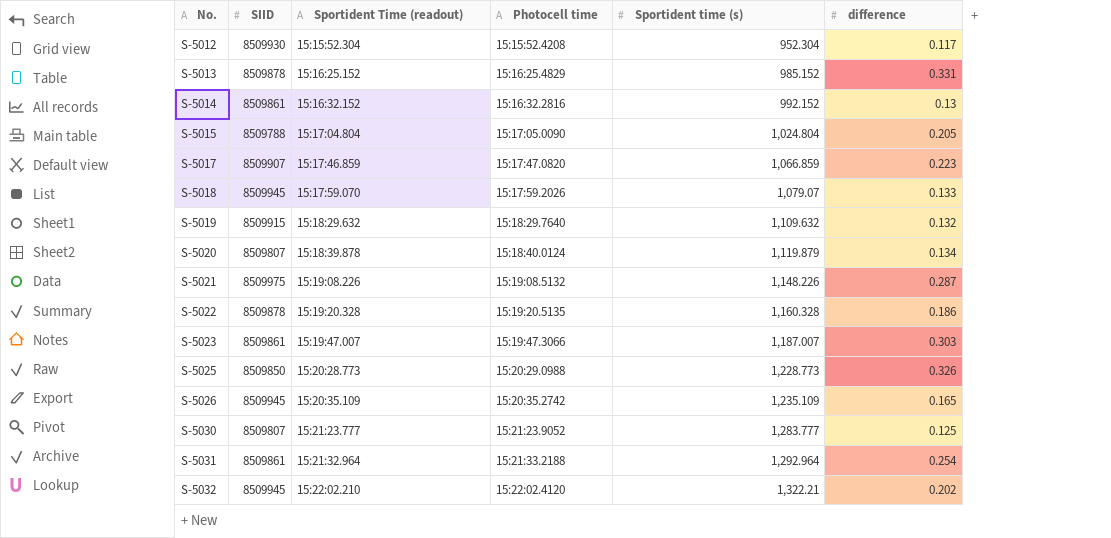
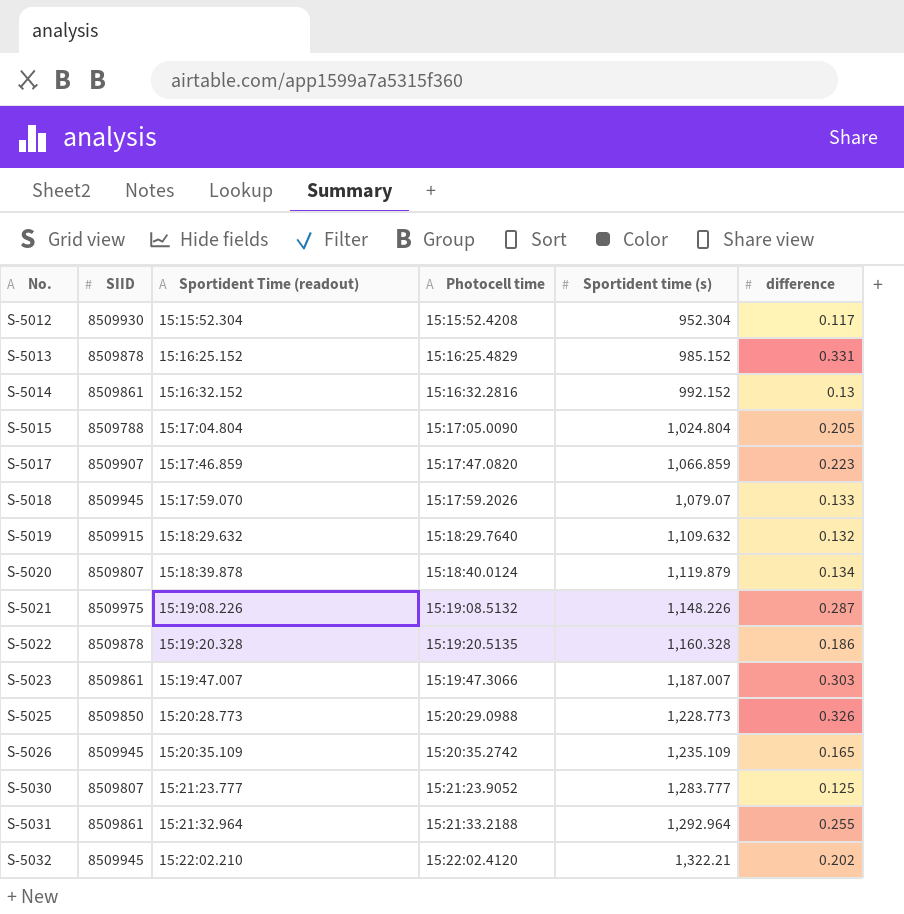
S-5031 | difference: 0.254 -> 0.255

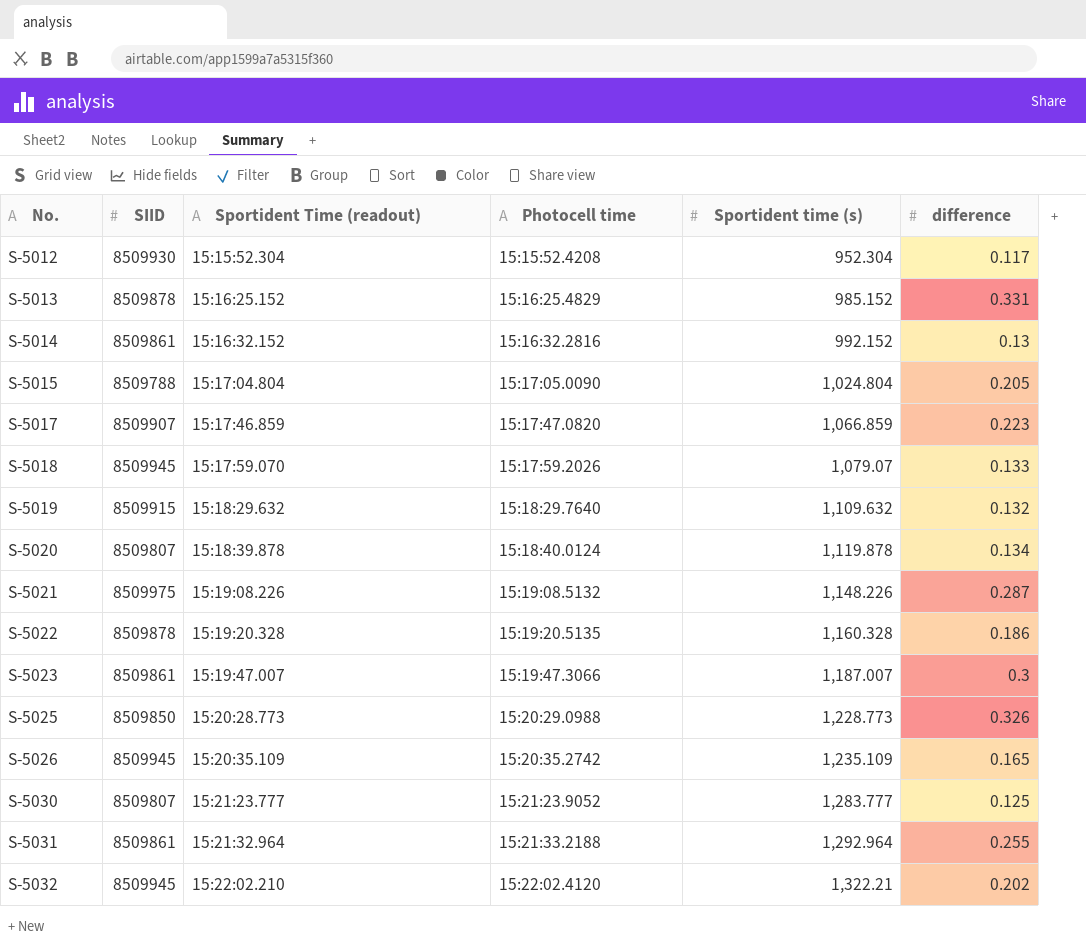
S-5020 | Sportident time (s): 1,119.879 -> 1,119.878
S-5023 | difference: 0.303 -> 0.3

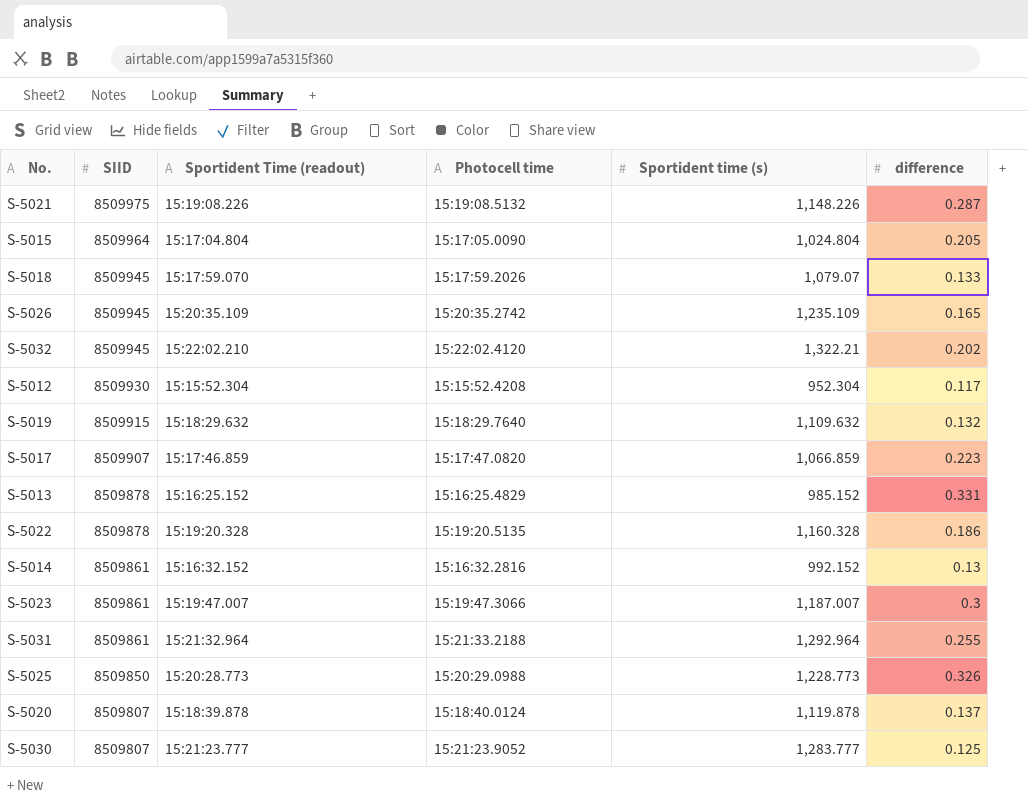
row order: No. ascending -> SIID descending
S-5015 | SIID: 8509788 -> 8509964
S-5020 | difference: 0.134 -> 0.137

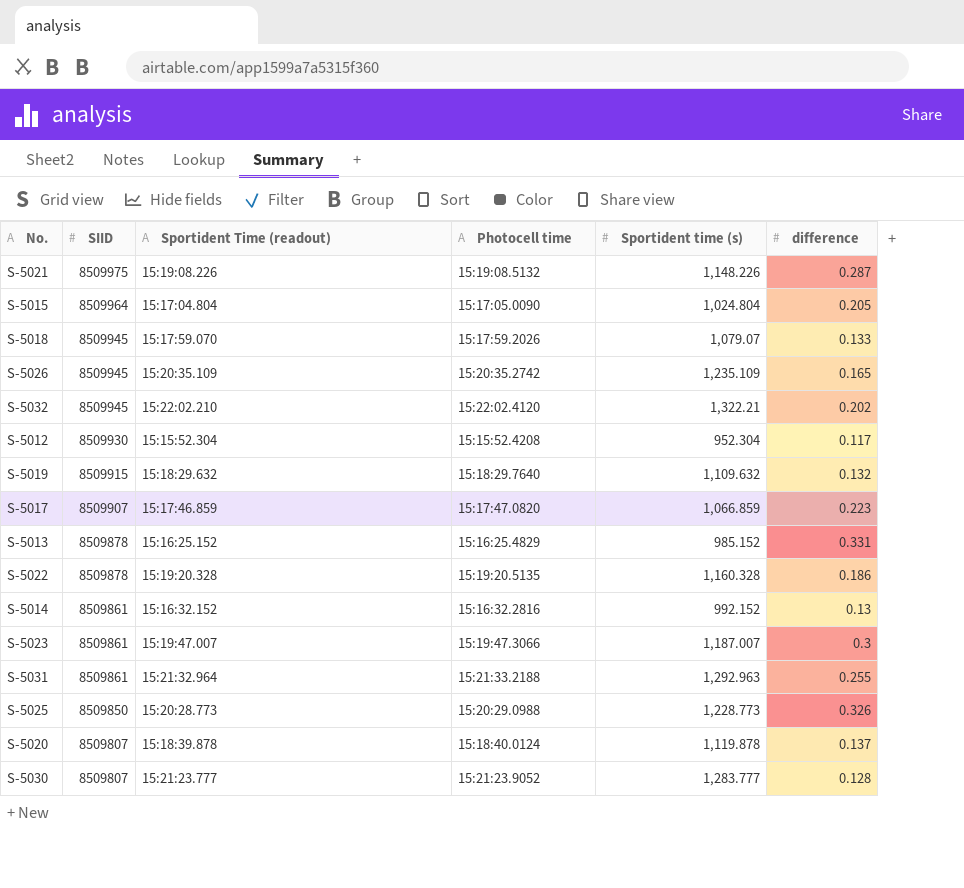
S-5031 | Sportident time (s): 1,292.964 -> 1,292.963
S-5030 | difference: 0.125 -> 0.128

